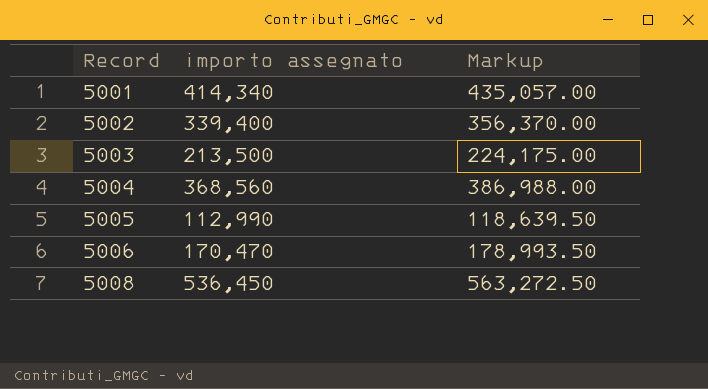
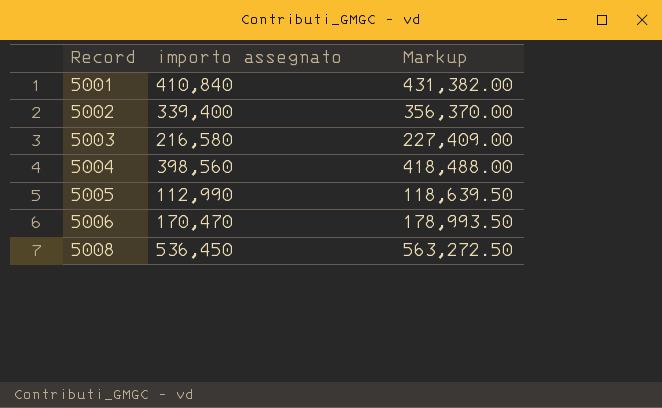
5001 | importo assegnato: 414,340 -> 410,840
5001 | Markup: 435,057.00 -> 431,382.00
5003 | importo assegnato: 213,500 -> 216,580
5003 | Markup: 224,175.00 -> 227,409.00
5004 | importo assegnato: 368,560 -> 398,560
5004 | Markup: 386,988.00 -> 418,488.00

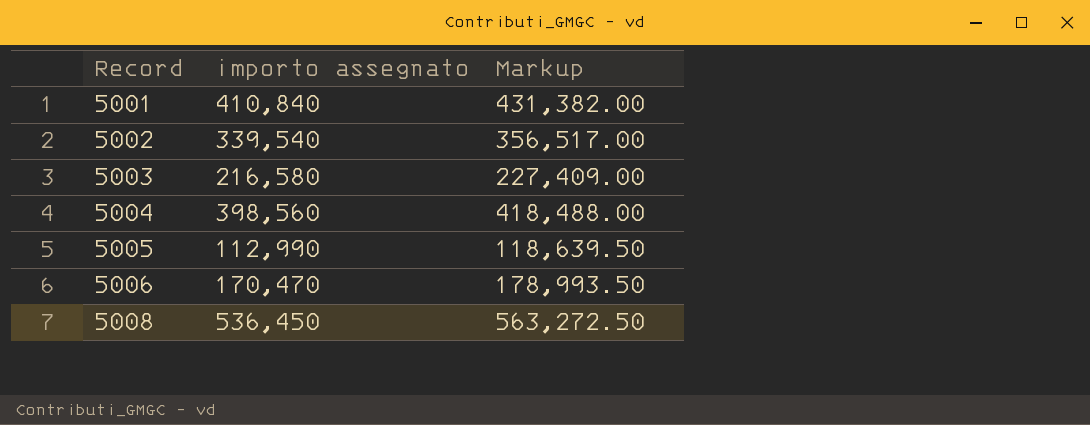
5002 | importo assegnato: 339,400 -> 339,540
5002 | Markup: 356,370.00 -> 356,517.00

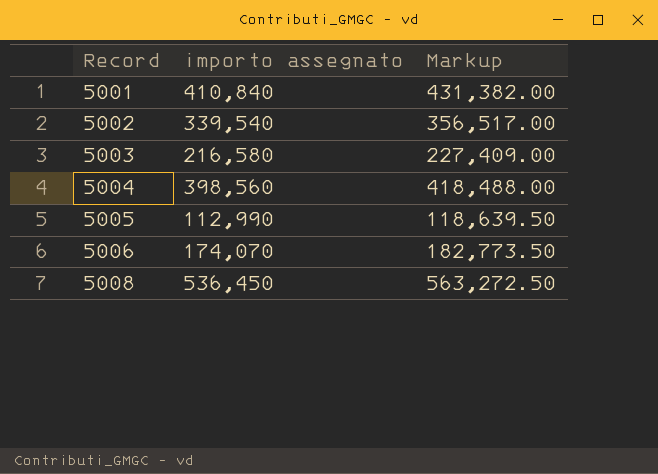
5006 | importo assegnato: 170,470 -> 174,070
5006 | Markup: 178,993.50 -> 182,773.50

